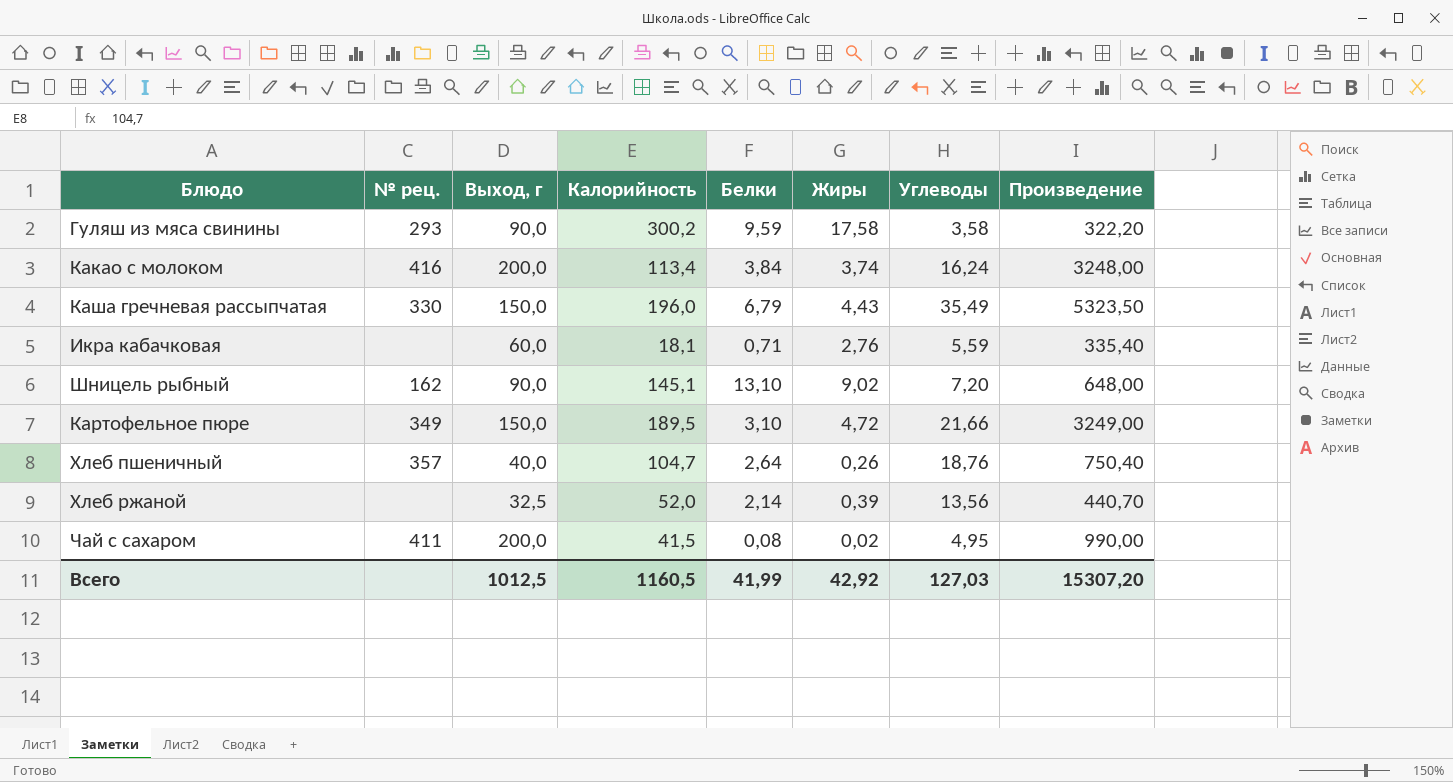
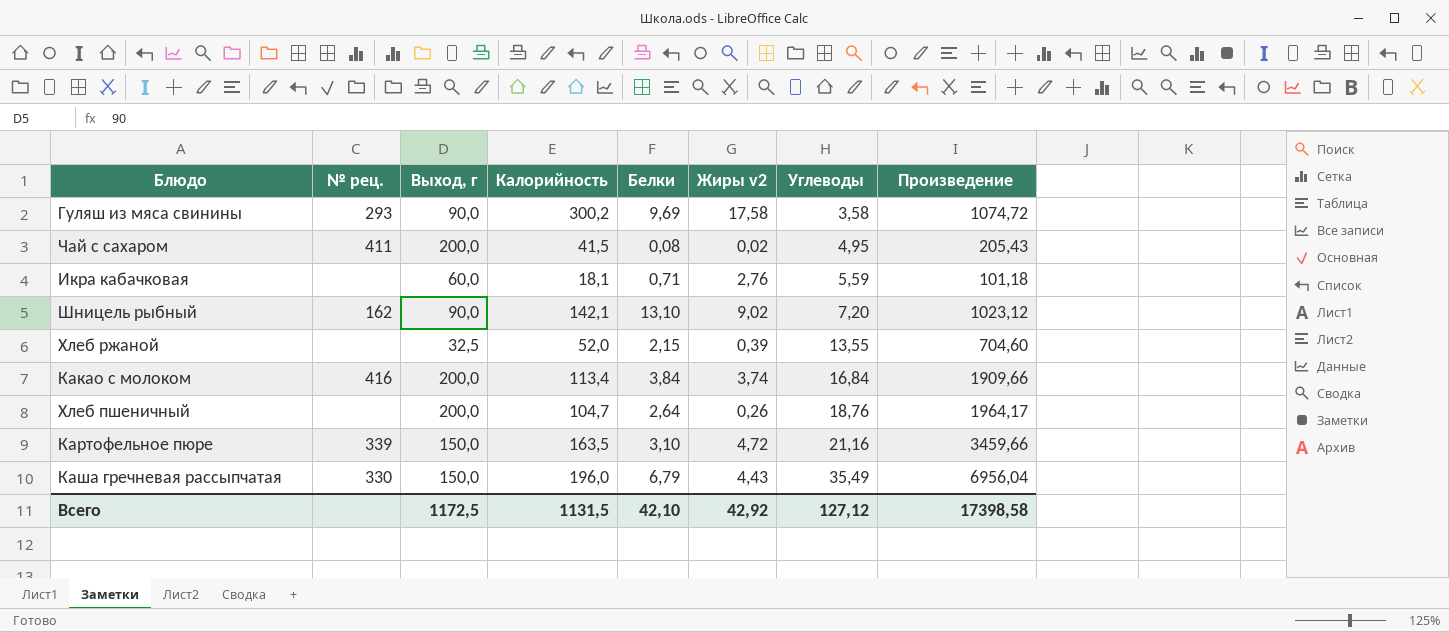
row order: none -> Углеводы ascending
column name: Жиры -> Жиры v2
column Произведение | formula: [Выход, г] * [Углеводы] -> [Калорийность] * [Углеводы]
Гуляш из мяса свинины | Белки: 9,59 -> 9,69
Шницель рыбный | Калорийность: 145,1 -> 142,1
Хлеб ржаной | Белки: 2,14 -> 2,15
Хлеб ржаной | Углеводы: 13,56 -> 13,55
Какао с молоком | Углеводы: 16,24 -> 16,84
Хлеб пшеничный | № рец.: 357 -> none
Хлеб пшеничный | Выход, г: 40,0 -> 200,0
Картофельное пюре | № рец.: 349 -> 339
Картофельное пюре | Калорийность: 189,5 -> 163,5
Картофельное пюре | Углеводы: 21,66 -> 21,16
Всего | Выход, г: 1012,5 -> 1172,5
Всего | Калорийность: 1160,5 -> 1131,5
Всего | Белки: 41,99 -> 42,10
Всего | Углеводы: 127,03 -> 127,12
Всего | Произведение: 15307,20 -> 17398,58

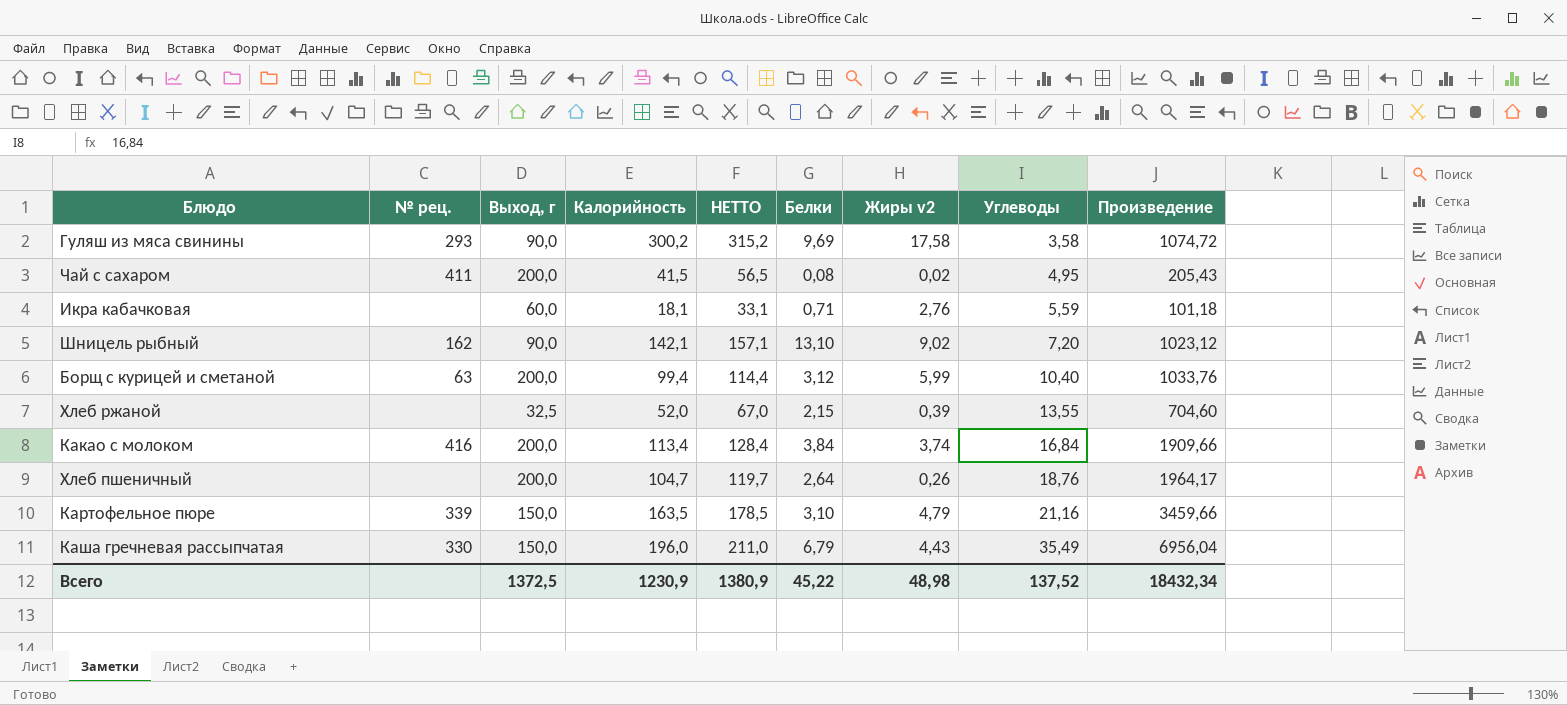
column НЕТТО | formula: none -> [Калорийность] + 15
row Борщ с курицей и сметаной: none -> 63 | 200,0 | 99,4 | 114,4 | 3,12 | 5,99 | 10,40 | 1033,76
Картофельное пюре | Жиры v2: 4,72 -> 4,79
Всего | Выход, г: 1172,5 -> 1372,5
Всего | Калорийность: 1131,5 -> 1230,9
Всего | Белки: 42,10 -> 45,22
Всего | Жиры v2: 42,92 -> 48,98
Всего | Углеводы: 127,12 -> 137,52
Всего | Произведение: 17398,58 -> 18432,34

